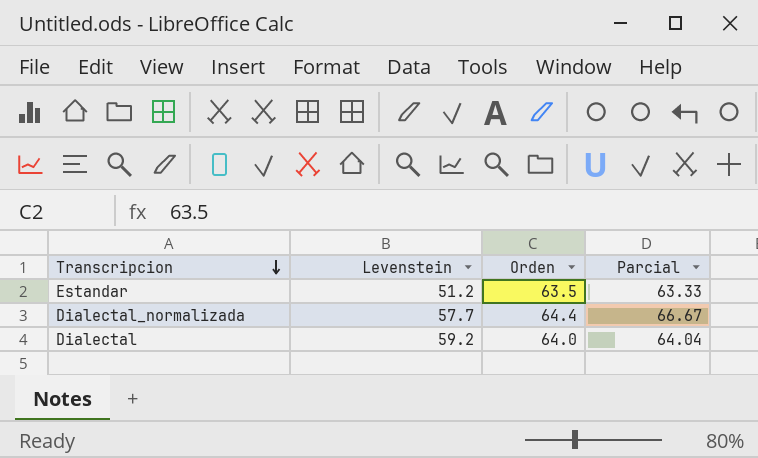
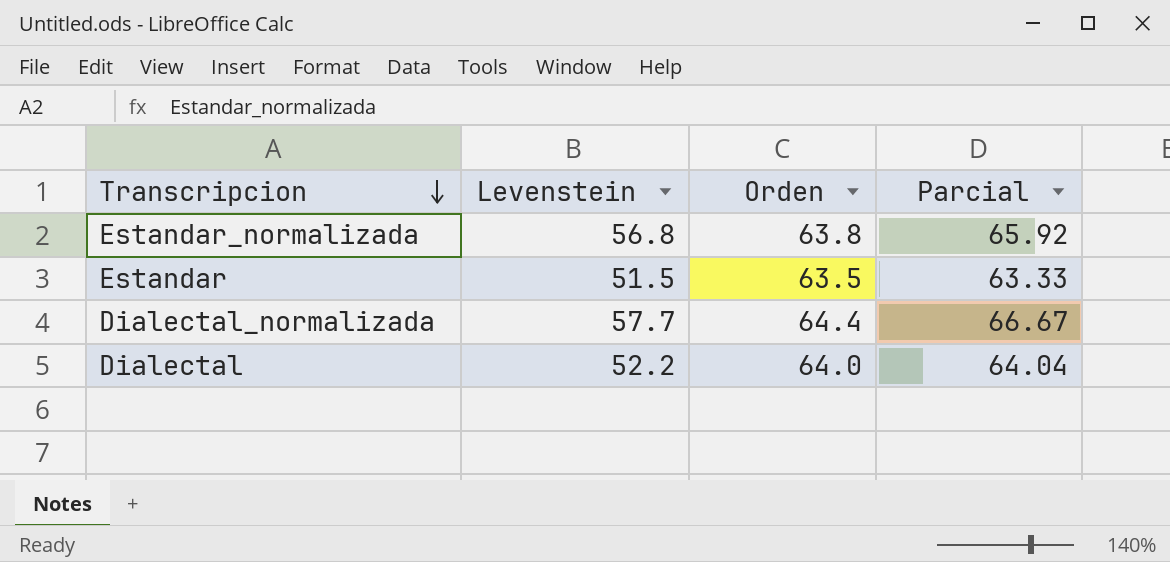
row Estandar_normalizada: none -> 56.8 | 63.8 | 65.92
Estandar | Levenstein: 51.2 -> 51.5
Dialectal | Levenstein: 59.2 -> 52.2

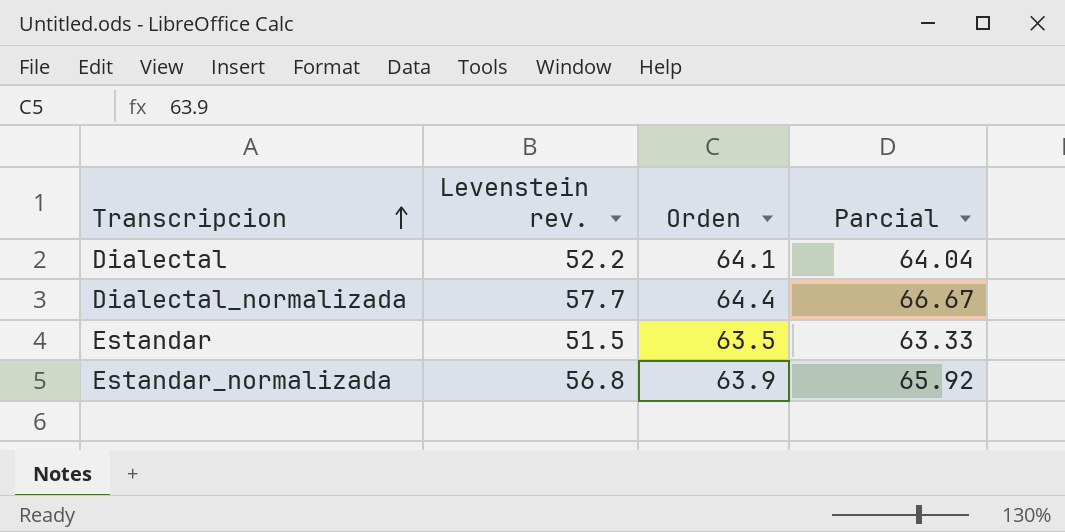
row order: Transcripcion descending -> Transcripcion ascending
column name: Levenstein -> Levenstein rev.
Dialectal | Orden: 64.0 -> 64.1
Estandar_normalizada | Orden: 63.8 -> 63.9

